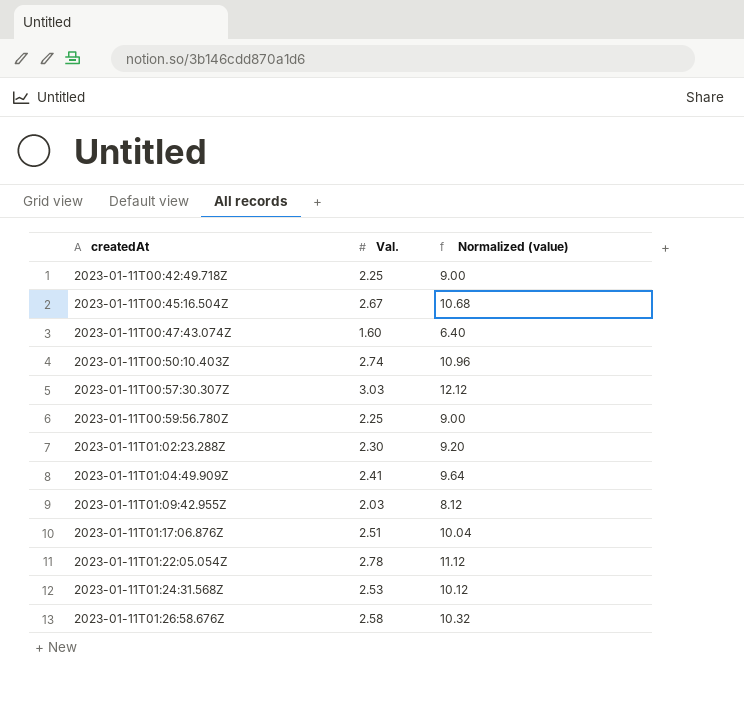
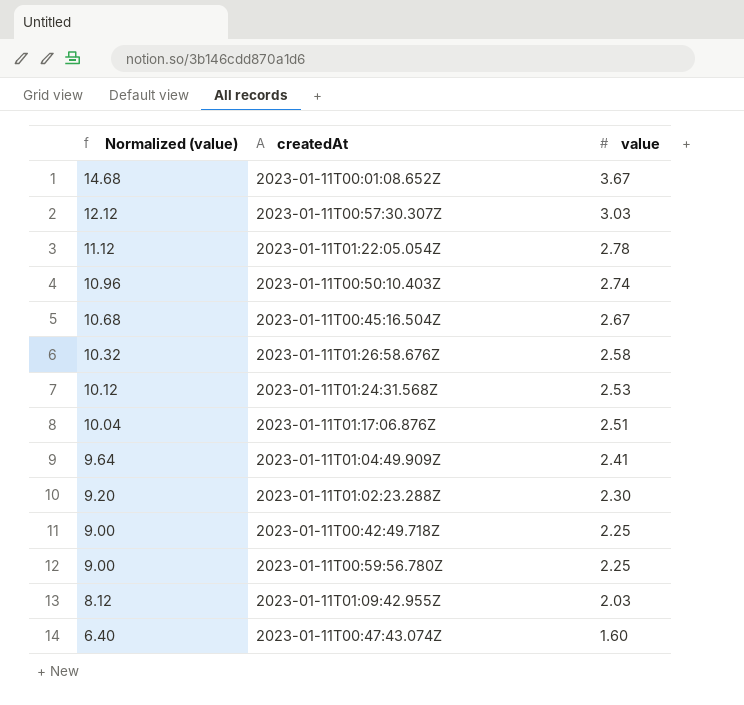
row order: createdAt ascending -> Normalized (value) descending
column Normalized (value) | position: 3 -> 1
column name: Val. -> value
row 2023-01-11T00:01:08.652Z: none -> 14.68 | 3.67

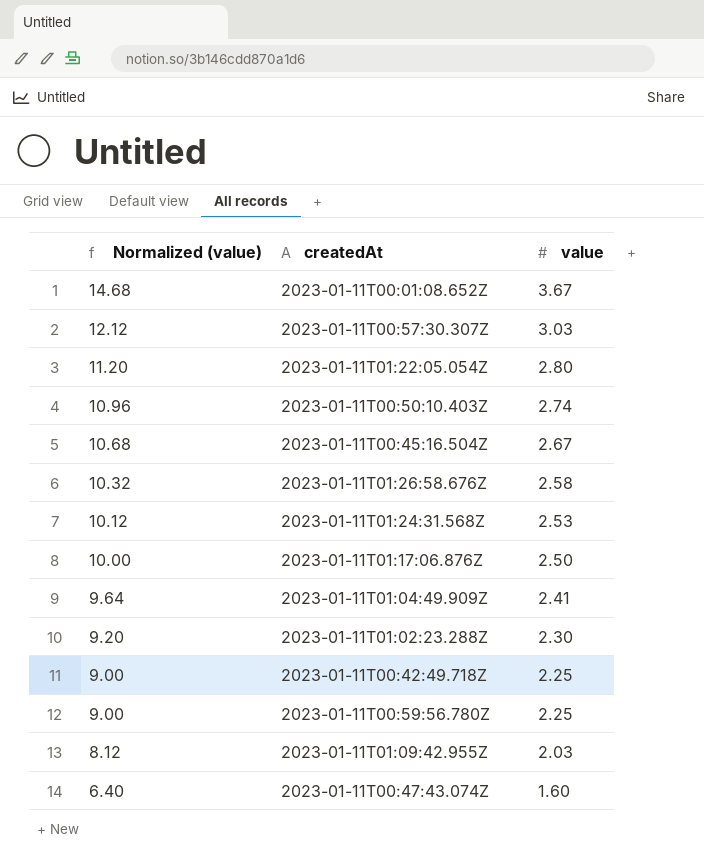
2023-01-11T01:22:05.054Z | Normalized (value): 11.12 -> 11.20
2023-01-11T01:22:05.054Z | value: 2.78 -> 2.80
2023-01-11T01:17:06.876Z | Normalized (value): 10.04 -> 10.00
2023-01-11T01:17:06.876Z | value: 2.51 -> 2.50

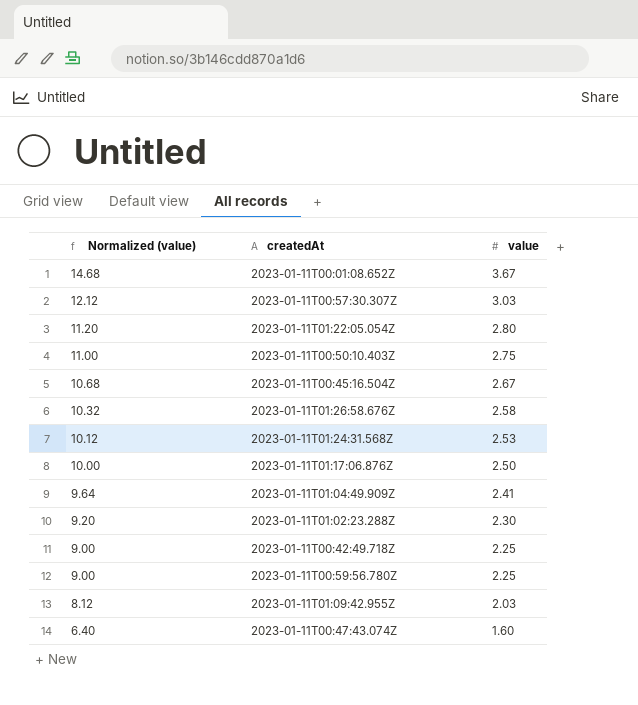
2023-01-11T00:50:10.403Z | Normalized (value): 10.96 -> 11.00
2023-01-11T00:50:10.403Z | value: 2.74 -> 2.75

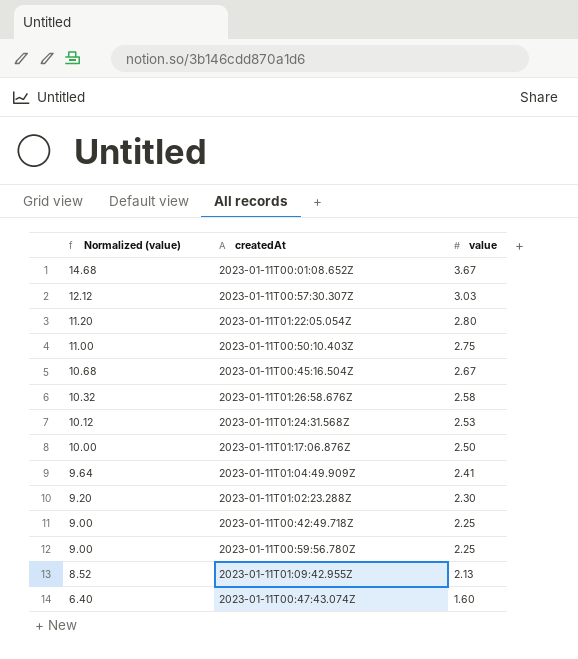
2023-01-11T01:09:42.955Z | Normalized (value): 8.12 -> 8.52
2023-01-11T01:09:42.955Z | value: 2.03 -> 2.13

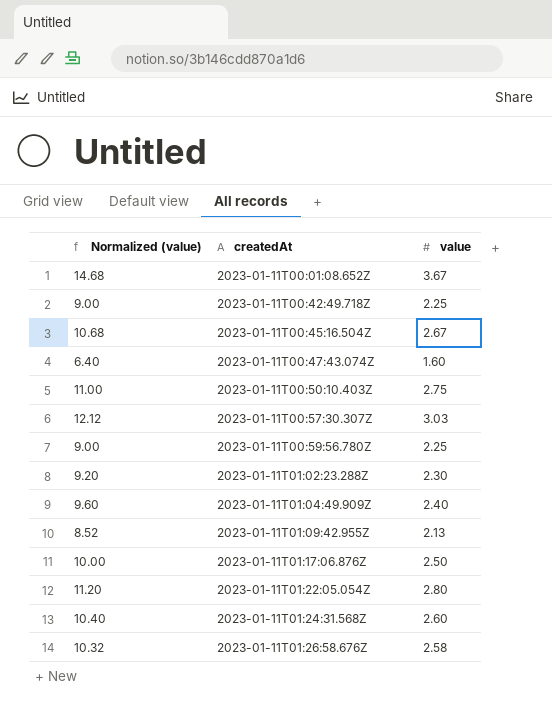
row order: Normalized (value) descending -> createdAt ascending
2023-01-11T01:04:49.909Z | Normalized (value): 9.64 -> 9.60
2023-01-11T01:04:49.909Z | value: 2.41 -> 2.40
2023-01-11T01:24:31.568Z | Normalized (value): 10.12 -> 10.40
2023-01-11T01:24:31.568Z | value: 2.53 -> 2.60

